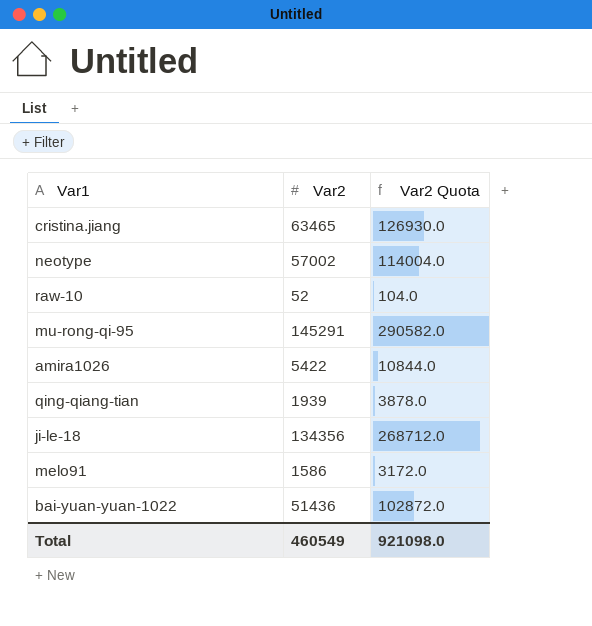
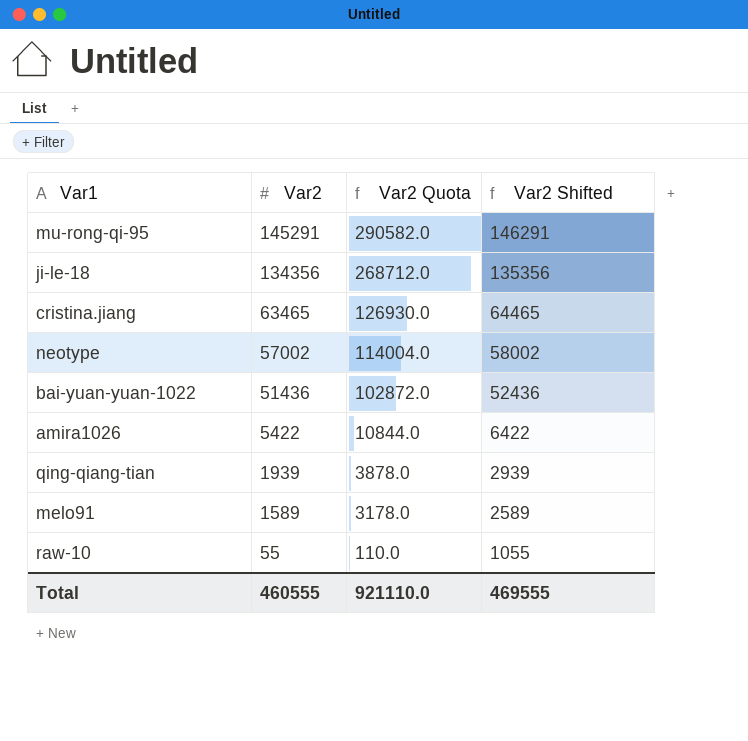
row order: none -> Var2 descending
column Var2 Shifted | formula: none -> [Var2] + 1000
melo91 | Var2: 1586 -> 1589
melo91 | Var2 Quota: 3172.0 -> 3178.0
raw-10 | Var2: 52 -> 55
raw-10 | Var2 Quota: 104.0 -> 110.0
Total | Var2: 460549 -> 460555
Total | Var2 Quota: 921098.0 -> 921110.0

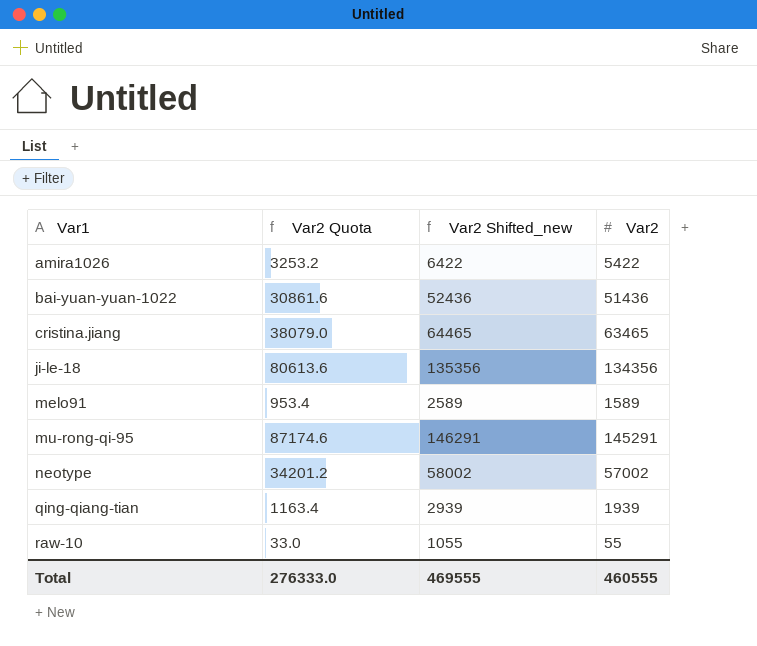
row order: Var2 descending -> Var1 ascending
column Var2 Quota | formula: [Var2] * 2 -> [Var2] * 0.6
column name: Var2 Shifted -> Var2 Shifted_new
column Var2 | position: 2 -> 4
Total | Var2 Quota: 921110.0 -> 276333.0

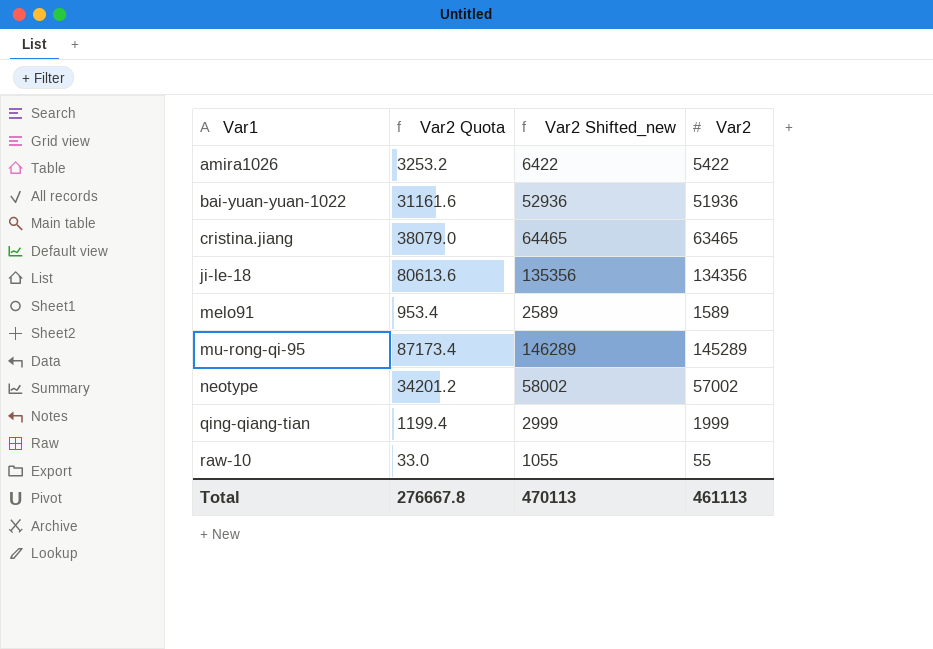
bai-yuan-yuan-1022 | Var2 Quota: 30861.6 -> 31161.6
bai-yuan-yuan-1022 | Var2 Shifted_new: 52436 -> 52936
bai-yuan-yuan-1022 | Var2: 51436 -> 51936
mu-rong-qi-95 | Var2 Quota: 87174.6 -> 87173.4
mu-rong-qi-95 | Var2 Shifted_new: 146291 -> 146289
mu-rong-qi-95 | Var2: 145291 -> 145289
qing-qiang-tian | Var2 Quota: 1163.4 -> 1199.4
qing-qiang-tian | Var2 Shifted_new: 2939 -> 2999
qing-qiang-tian | Var2: 1939 -> 1999
Total | Var2 Quota: 276333.0 -> 276667.8
Total | Var2 Shifted_new: 469555 -> 470113
Total | Var2: 460555 -> 461113

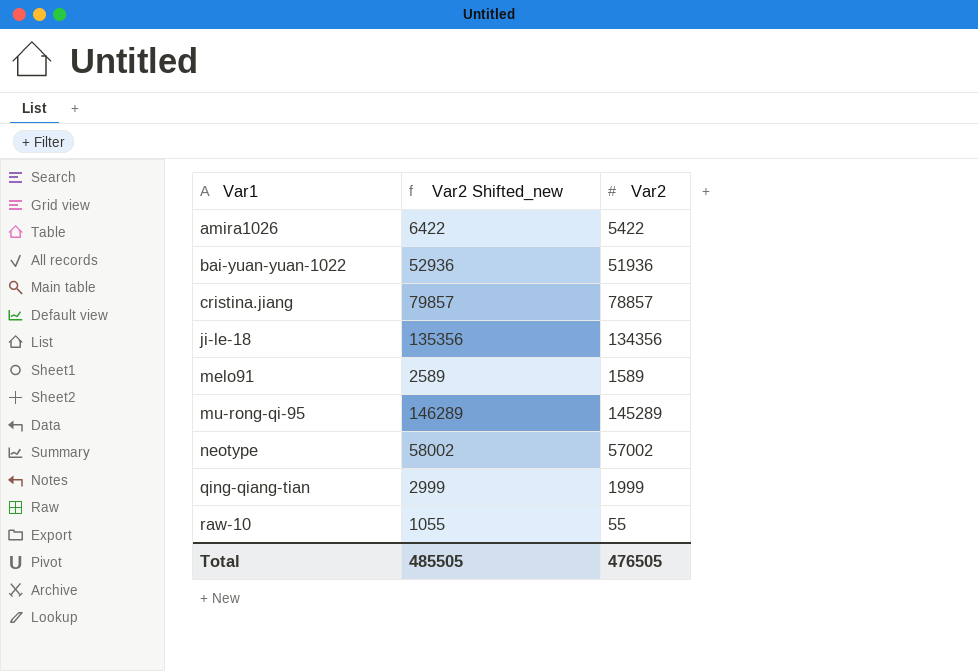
column Var2 Quota | formula: [Var2] * 0.6 -> none
cristina.jiang | Var2 Shifted_new: 64465 -> 79857
cristina.jiang | Var2: 63465 -> 78857
Total | Var2 Shifted_new: 470113 -> 485505
Total | Var2: 461113 -> 476505

